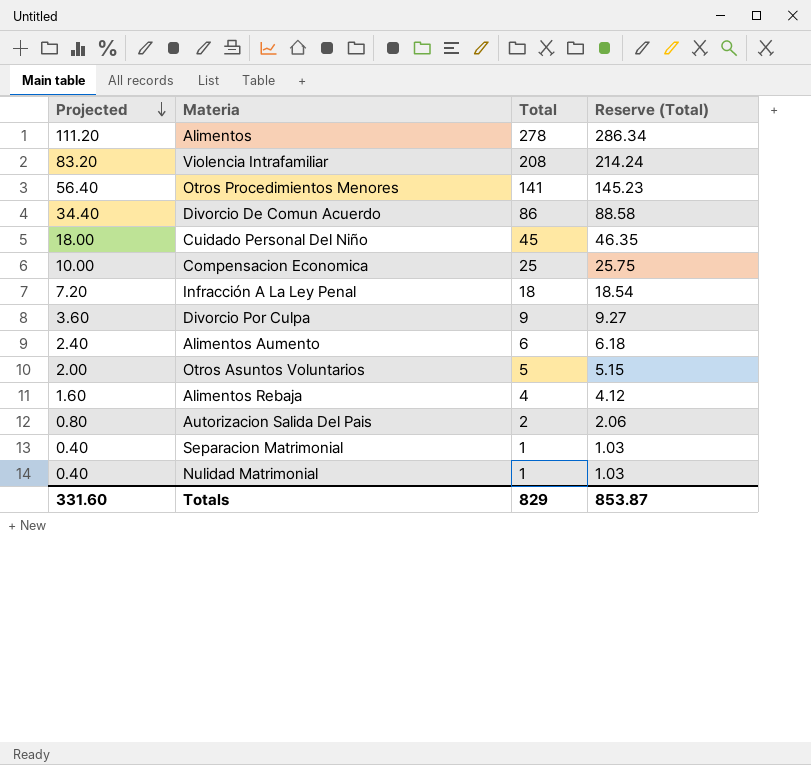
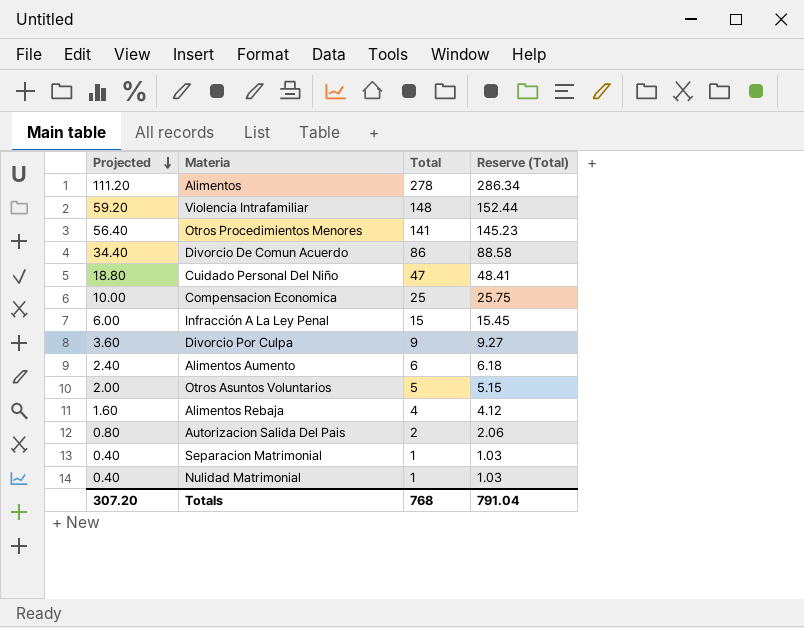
Violencia Intrafamiliar | Projected: 83.20 -> 59.20
Violencia Intrafamiliar | Total: 208 -> 148
Violencia Intrafamiliar | Reserve (Total): 214.24 -> 152.44
Cuidado Personal Del Niño | Projected: 18.00 -> 18.80
Cuidado Personal Del Niño | Total: 45 -> 47
Cuidado Personal Del Niño | Reserve (Total): 46.35 -> 48.41
Infracción A La Ley Penal | Projected: 7.20 -> 6.00
Infracción A La Ley Penal | Total: 18 -> 15
Infracción A La Ley Penal | Reserve (Total): 18.54 -> 15.45
Totals | Projected: 331.60 -> 307.20
Totals | Total: 829 -> 768
Totals | Reserve (Total): 853.87 -> 791.04

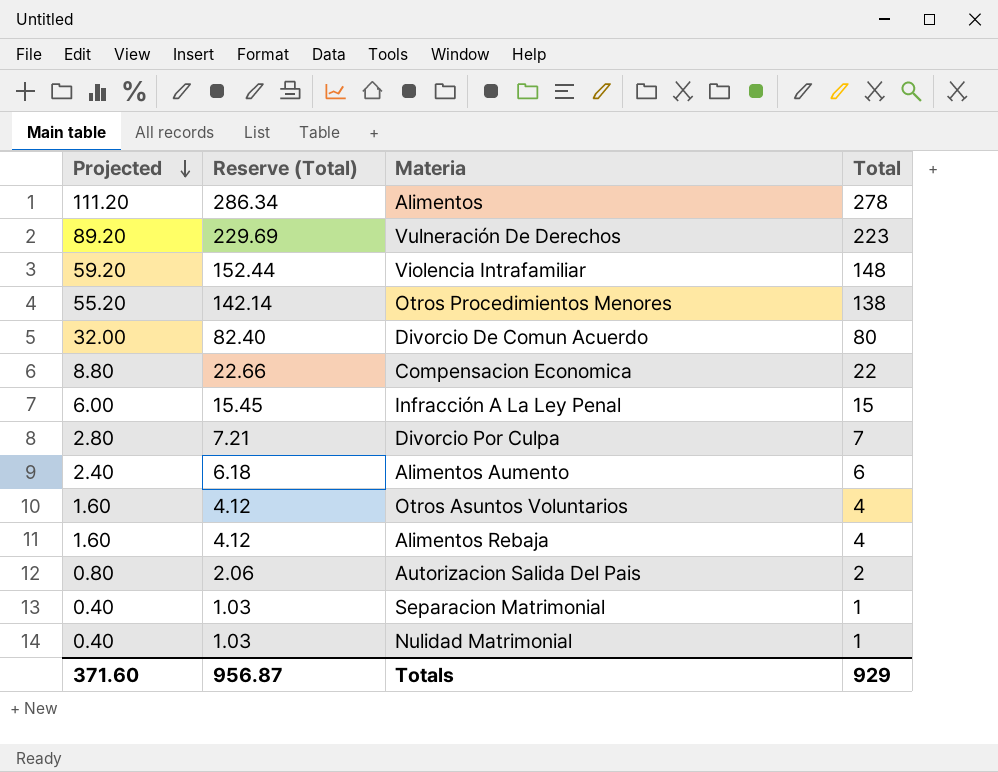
column Reserve (Total) | position: 4 -> 2
row Cuidado Personal Del Niño: 18.80 | 47 | 48.41 -> none
row Vulneración De Derechos: none -> 89.20 | 229.69 | 223
Otros Procedimientos Menores | Projected: 56.40 -> 55.20
Otros Procedimientos Menores | Reserve (Total): 145.23 -> 142.14
Otros Procedimientos Menores | Total: 141 -> 138
Divorcio De Comun Acuerdo | Projected: 34.40 -> 32.00
Divorcio De Comun Acuerdo | Reserve (Total): 88.58 -> 82.40
Divorcio De Comun Acuerdo | Total: 86 -> 80
Compensacion Economica | Projected: 10.00 -> 8.80
Compensacion Economica | Reserve (Total): 25.75 -> 22.66
Compensacion Economica | Total: 25 -> 22
Divorcio Por Culpa | Projected: 3.60 -> 2.80
Divorcio Por Culpa | Reserve (Total): 9.27 -> 7.21
Divorcio Por Culpa | Total: 9 -> 7
Otros Asuntos Voluntarios | Projected: 2.00 -> 1.60
Otros Asuntos Voluntarios | Reserve (Total): 5.15 -> 4.12
Otros Asuntos Voluntarios | Total: 5 -> 4
Totals | Projected: 307.20 -> 371.60
Totals | Reserve (Total): 791.04 -> 956.87
Totals | Total: 768 -> 929

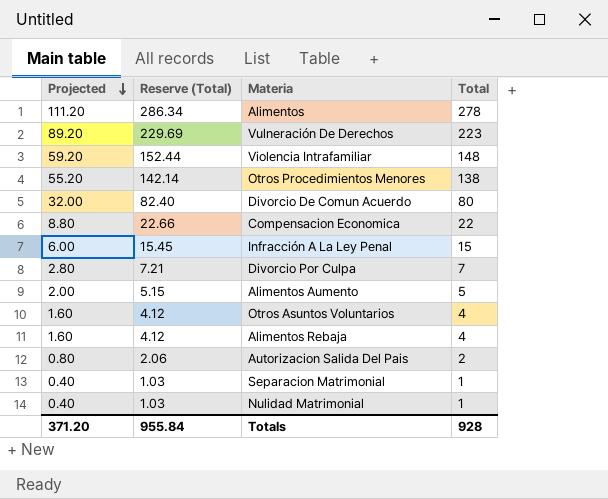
Alimentos Aumento | Projected: 2.40 -> 2.00
Alimentos Aumento | Reserve (Total): 6.18 -> 5.15
Alimentos Aumento | Total: 6 -> 5
Totals | Projected: 371.60 -> 371.20
Totals | Reserve (Total): 956.87 -> 955.84
Totals | Total: 929 -> 928

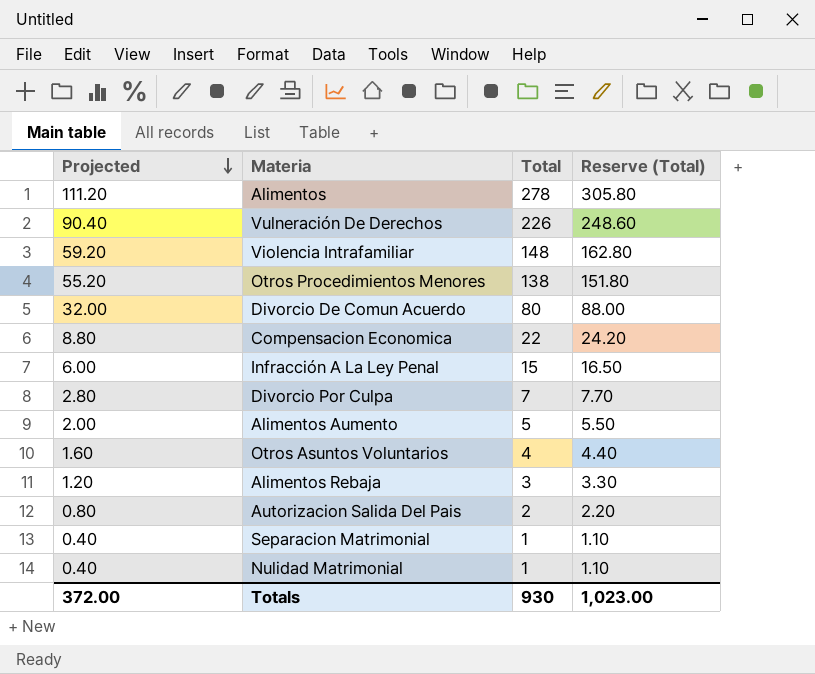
column Reserve (Total) | formula: [Total] * 1.03 -> [Total] * 1.1
column Reserve (Total) | position: 2 -> 4
Vulneración De Derechos | Projected: 89.20 -> 90.40
Vulneración De Derechos | Total: 223 -> 226
Alimentos Rebaja | Projected: 1.60 -> 1.20
Alimentos Rebaja | Total: 4 -> 3
Totals | Projected: 371.20 -> 372.00
Totals | Total: 928 -> 930
Totals | Reserve (Total): 955.84 -> 1,023.00

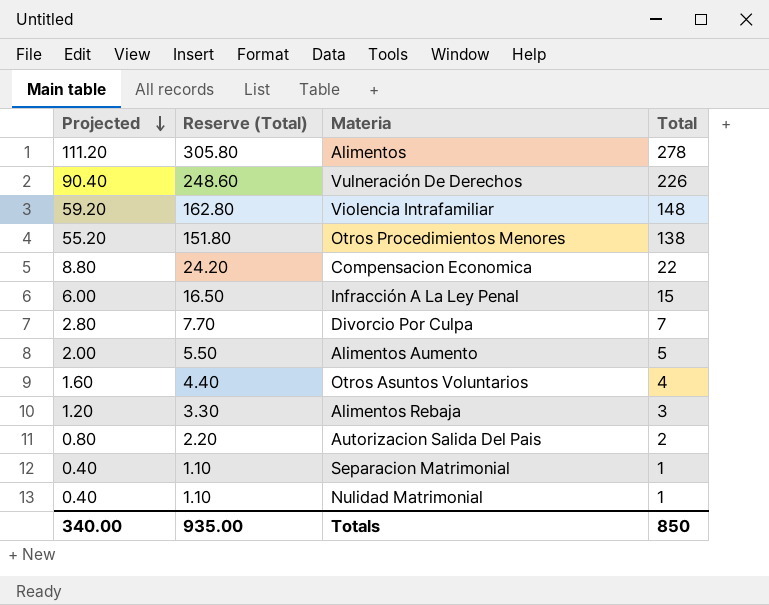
column Reserve (Total) | position: 4 -> 2
row Divorcio De Comun Acuerdo: 32.00 | 80 | 88.00 -> none
Totals | Projected: 372.00 -> 340.00
Totals | Reserve (Total): 1,023.00 -> 935.00
Totals | Total: 930 -> 850

